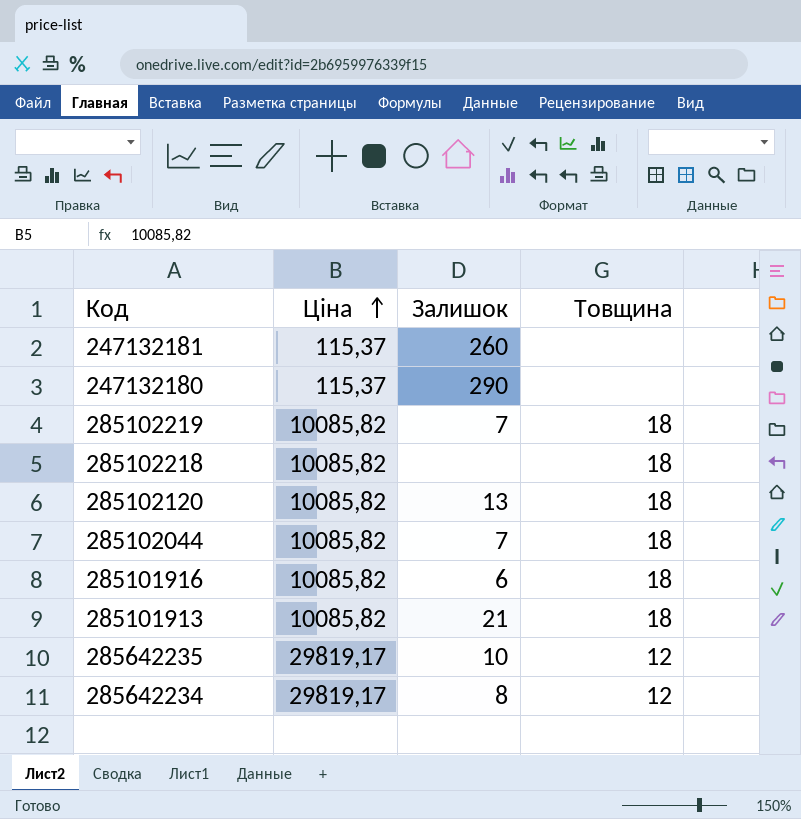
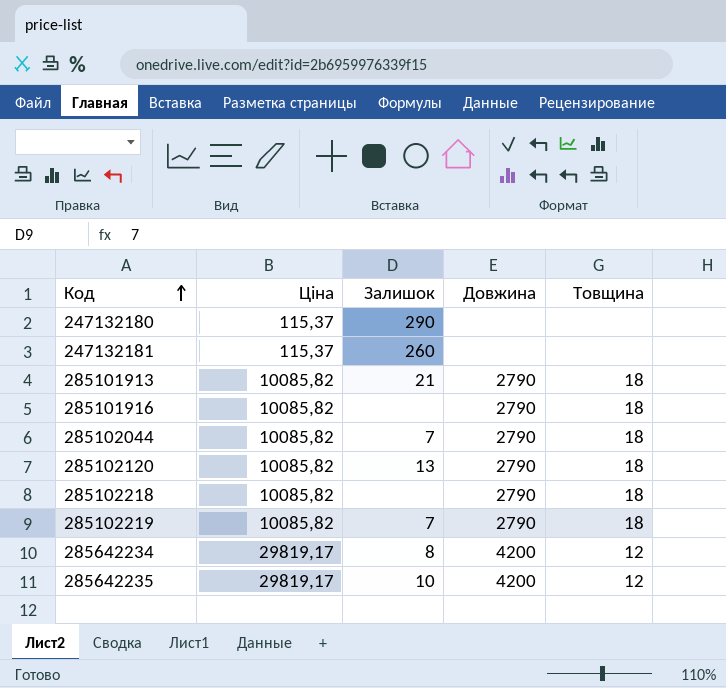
row order: Ціна ascending -> Код ascending
column Довжина | position: none -> 4
285101916 | Залишок: 6 -> none

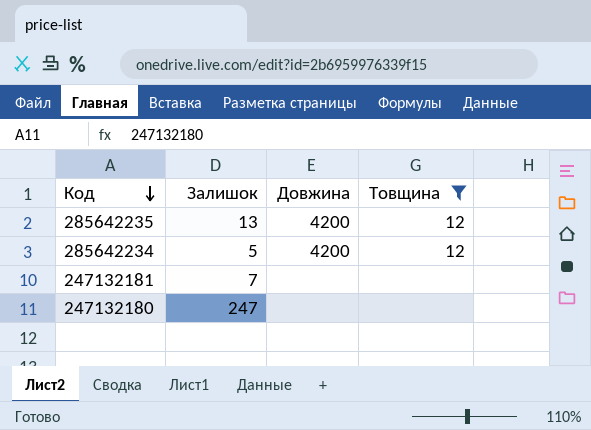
filter: none -> Товщина != 18
row order: Код ascending -> Код descending
column Ціна | position: 2 -> none
285642235 | Залишок: 10 -> 13
285642234 | Залишок: 8 -> 5
247132181 | Залишок: 260 -> 7
247132180 | Залишок: 290 -> 247

